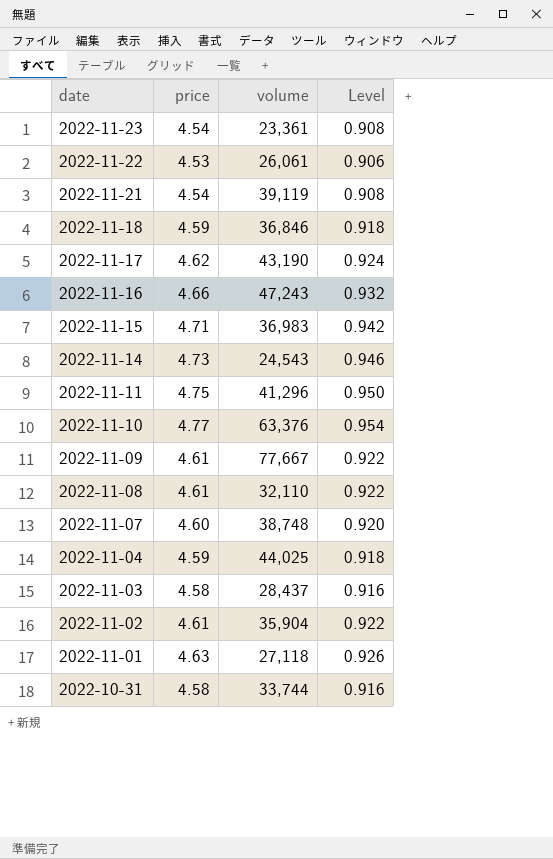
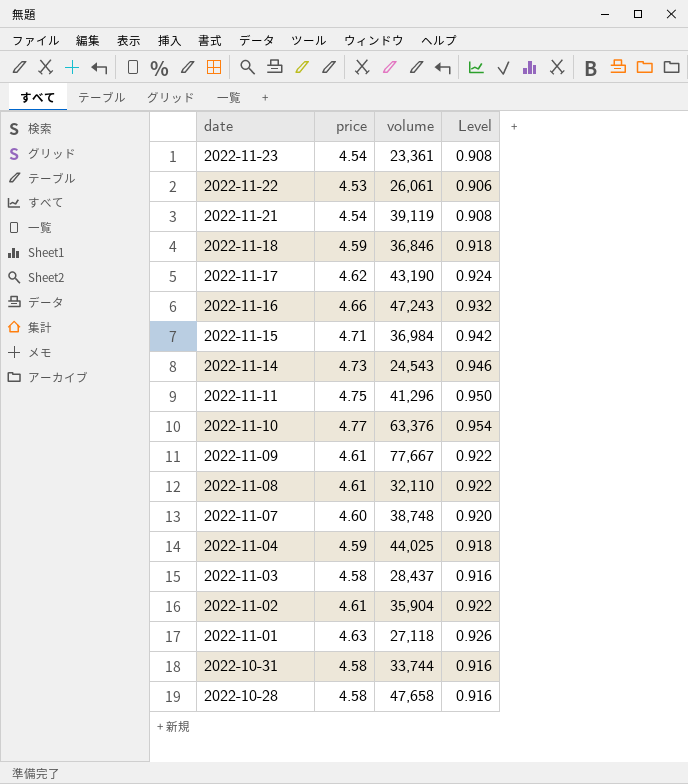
2022-11-15 | volume: 36,983 -> 36,984
row 2022-10-28: none -> 4.58 | 47,658 | 0.916

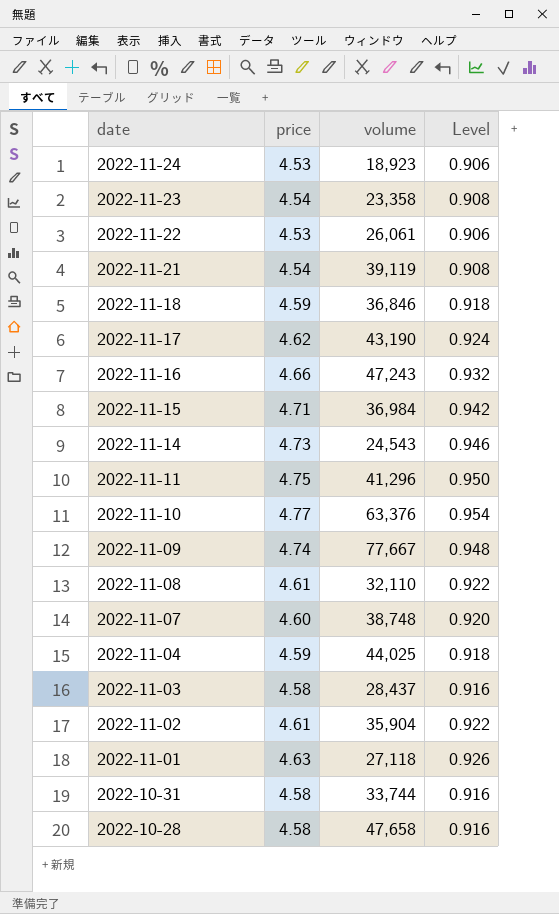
row 2022-11-24: none -> 4.53 | 18,923 | 0.906
2022-11-23 | volume: 23,361 -> 23,358
2022-11-09 | price: 4.61 -> 4.74
2022-11-09 | Level: 0.922 -> 0.948

